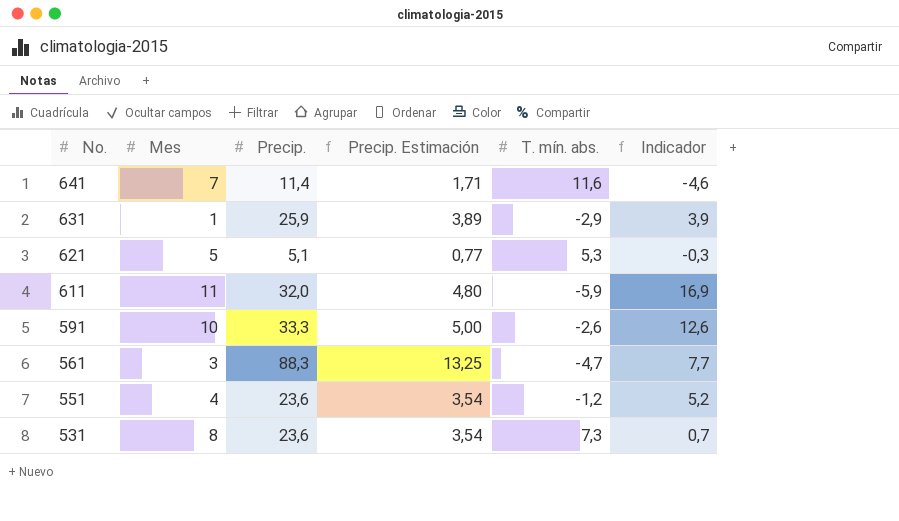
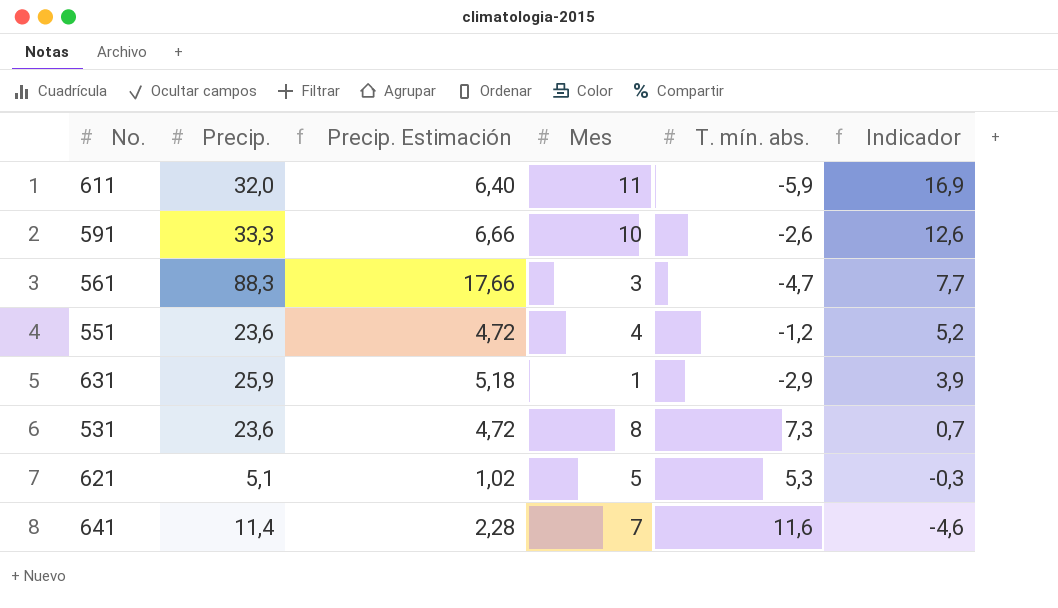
row order: No. descending -> Indicador descending
column Precip. Estimación | formula: [Precip.] * 0,15 -> [Precip.] * 0,2
column Mes | position: 2 -> 4

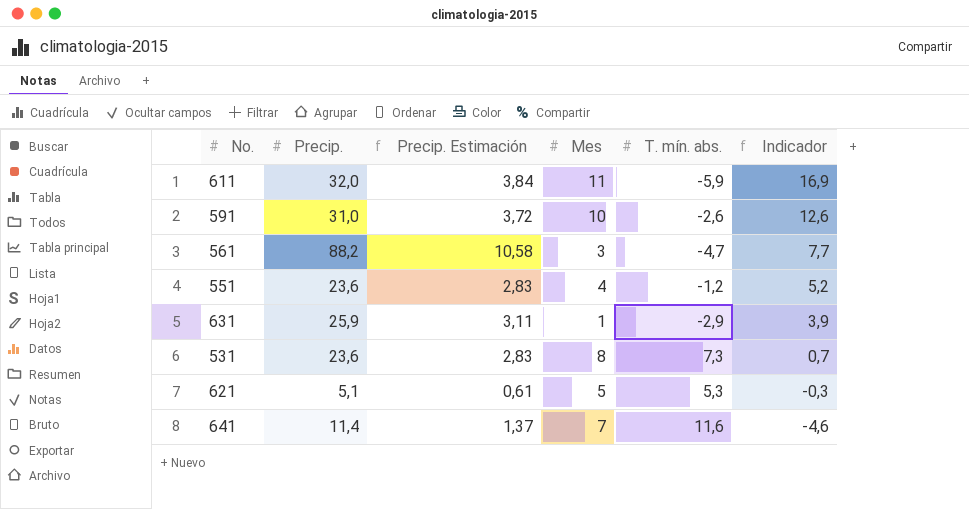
column Precip. Estimación | formula: [Precip.] * 0,2 -> [Precip.] * 0,12
591 | Precip.: 33,3 -> 31,0
561 | Precip.: 88,3 -> 88,2

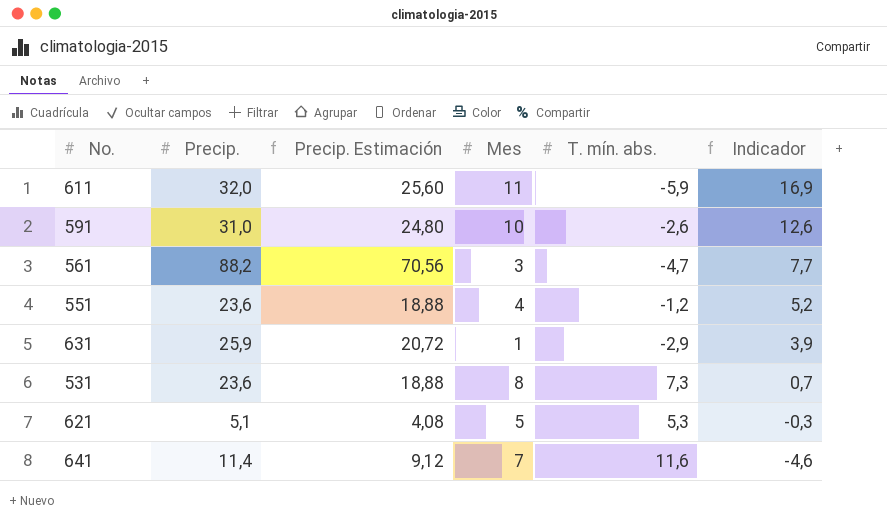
column Precip. Estimación | formula: [Precip.] * 0,12 -> [Precip.] * 0,8

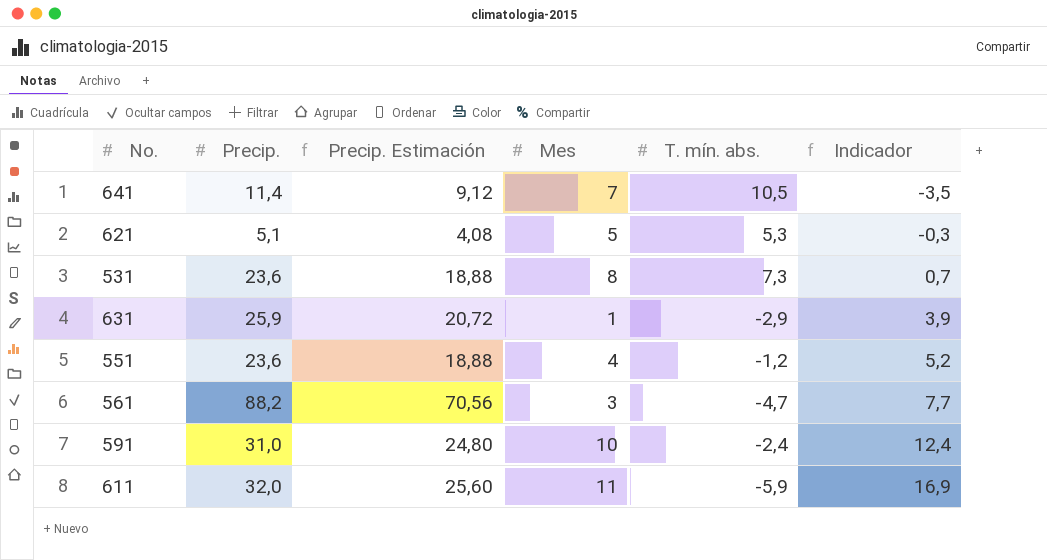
row order: Indicador descending -> Indicador ascending
641 | T. mín. abs.: 11,6 -> 10,5
641 | Indicador: -4,6 -> -3,5
591 | T. mín. abs.: -2,6 -> -2,4
591 | Indicador: 12,6 -> 12,4

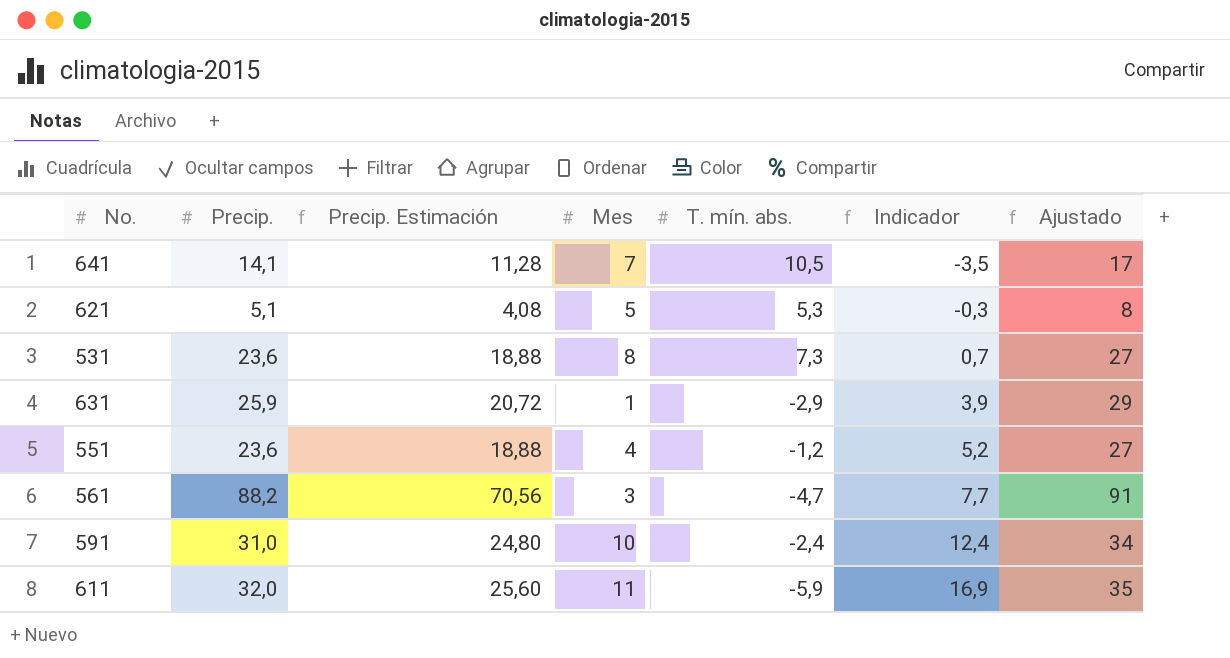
column Ajustado | formula: none -> [Precip.] + 3
641 | Precip.: 11,4 -> 14,1
641 | Precip. Estimación: 9,12 -> 11,28

